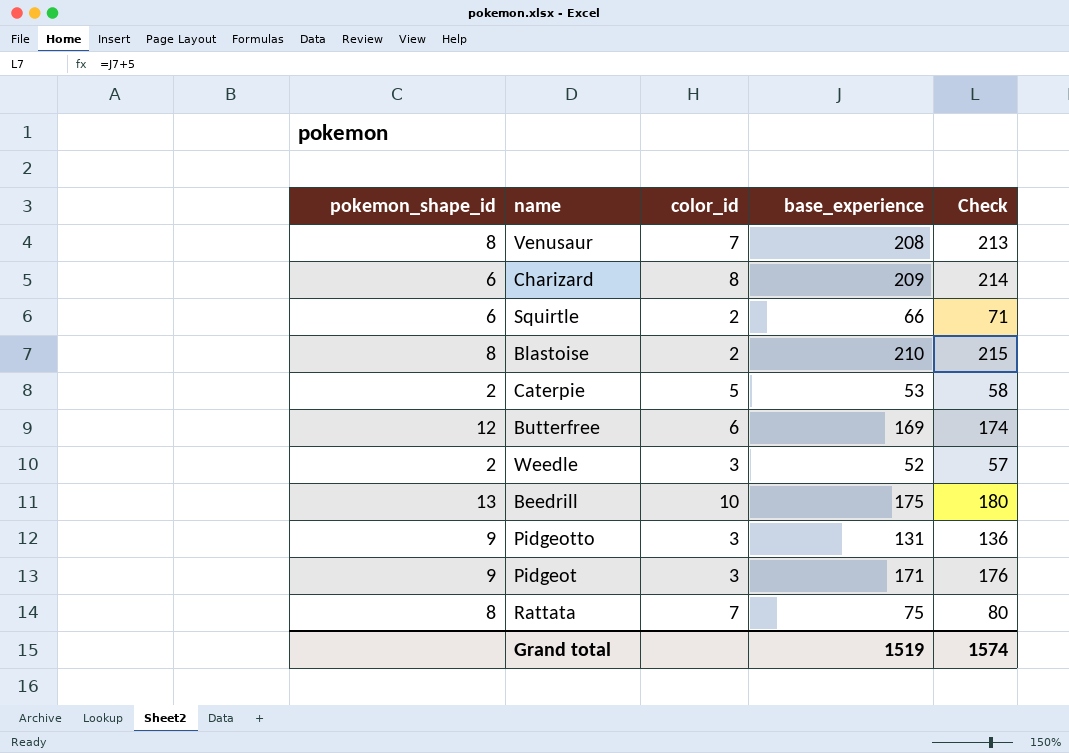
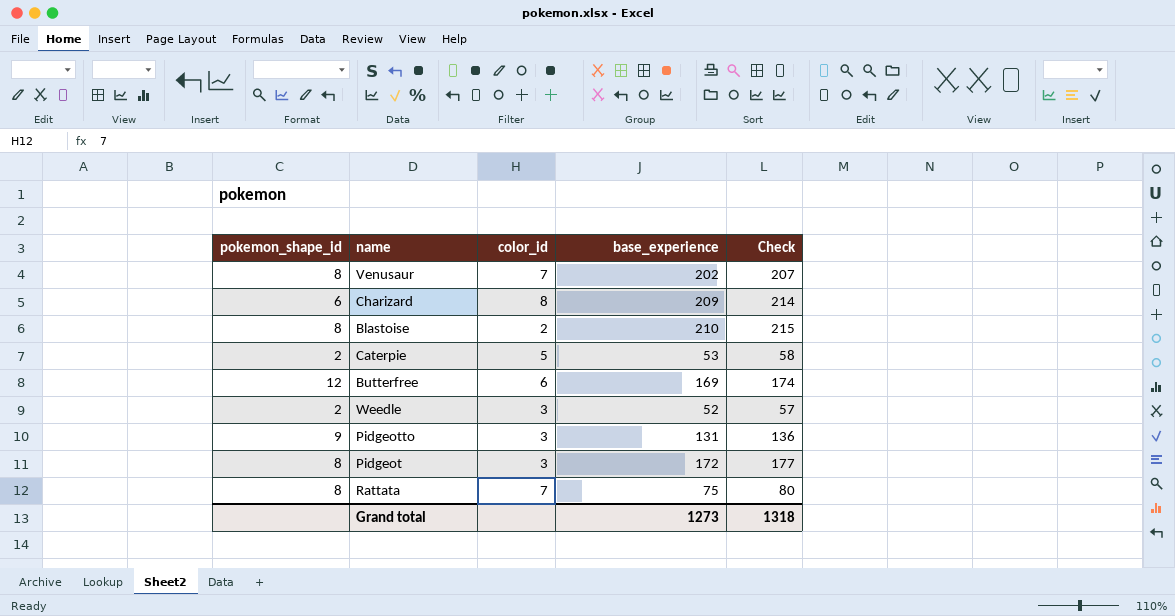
row Squirtle: 6 | 2 | 66 | 71 -> none
row Beedrill: 13 | 10 | 175 | 180 -> none
Venusaur | base_experience: 208 -> 202
Venusaur | Check: 213 -> 207
Pidgeot | pokemon_shape_id: 9 -> 8
Pidgeot | base_experience: 171 -> 172
Pidgeot | Check: 176 -> 177
Grand total | base_experience: 1519 -> 1273
Grand total | Check: 1574 -> 1318

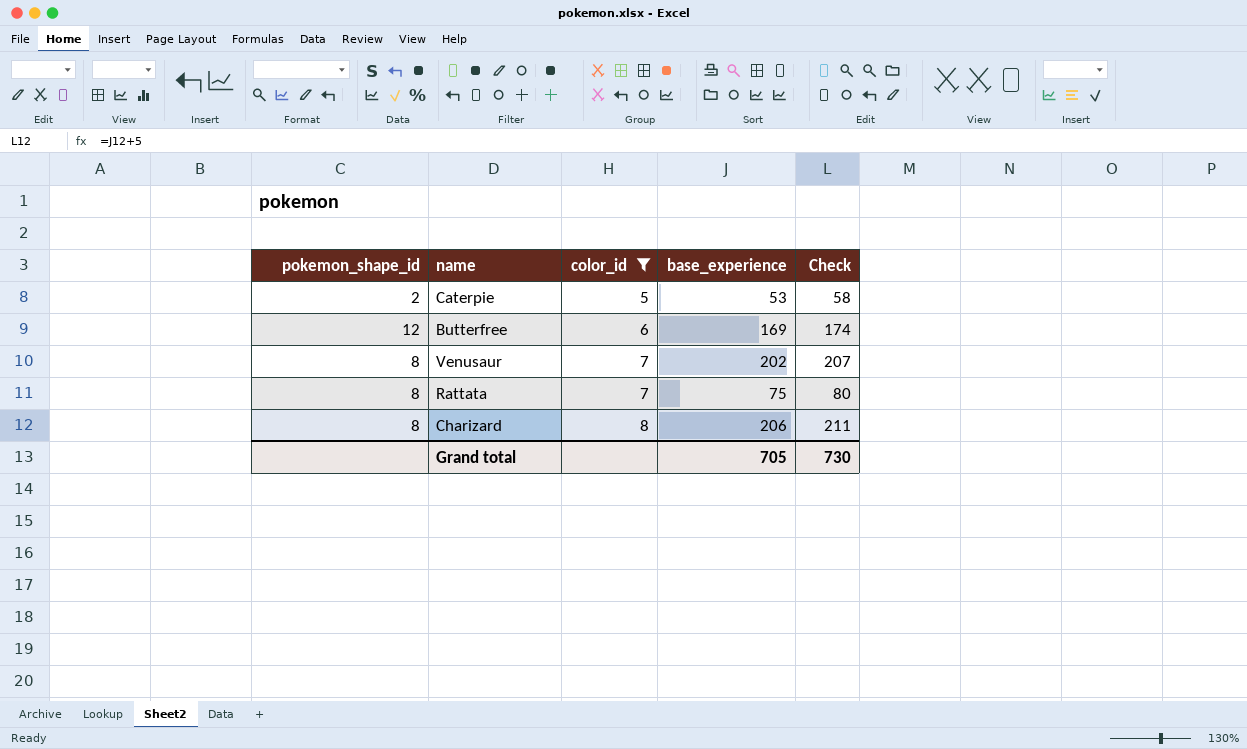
filter: none -> color_id >= 5
row order: none -> color_id ascending
Charizard | pokemon_shape_id: 6 -> 8
Charizard | base_experience: 209 -> 206
Charizard | Check: 214 -> 211
Grand total | base_experience: 1273 -> 705
Grand total | Check: 1318 -> 730

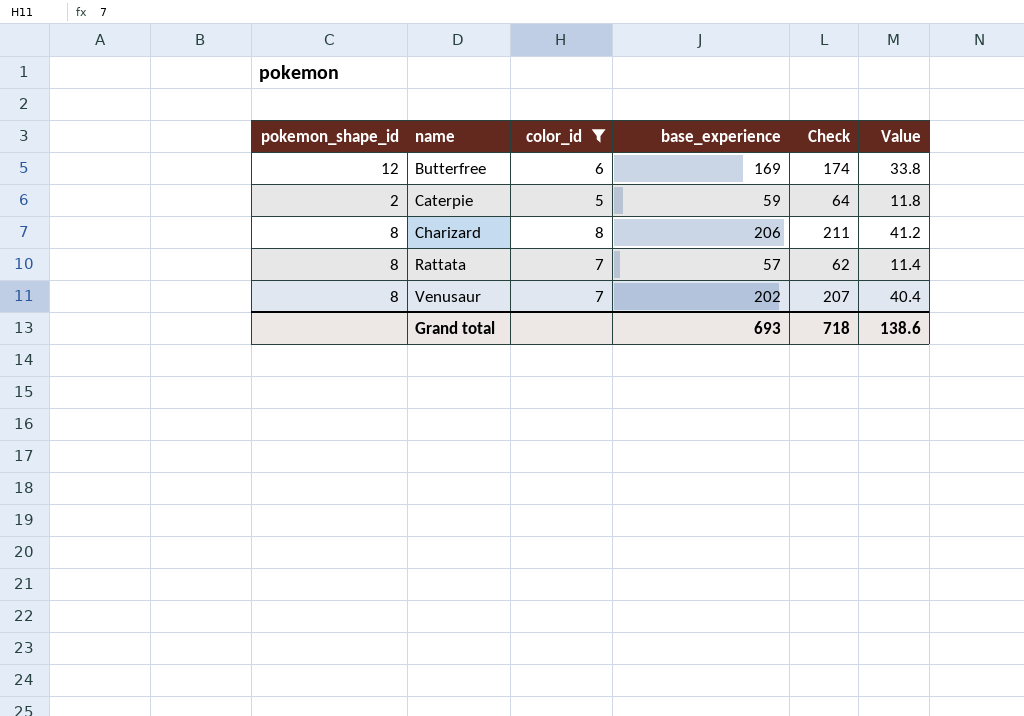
row order: color_id ascending -> name ascending
column Value | formula: none -> [base_experience] * 0.2
Caterpie | base_experience: 53 -> 59
Caterpie | Check: 58 -> 64
Rattata | base_experience: 75 -> 57
Rattata | Check: 80 -> 62
Grand total | base_experience: 705 -> 693
Grand total | Check: 730 -> 718

